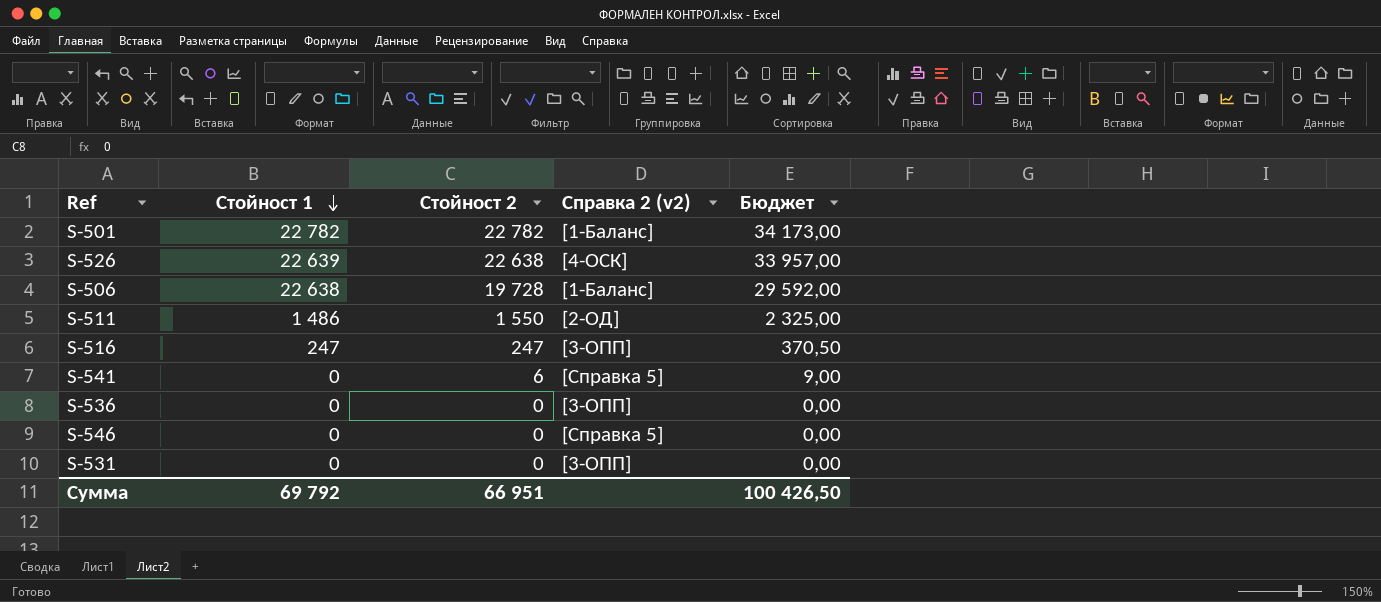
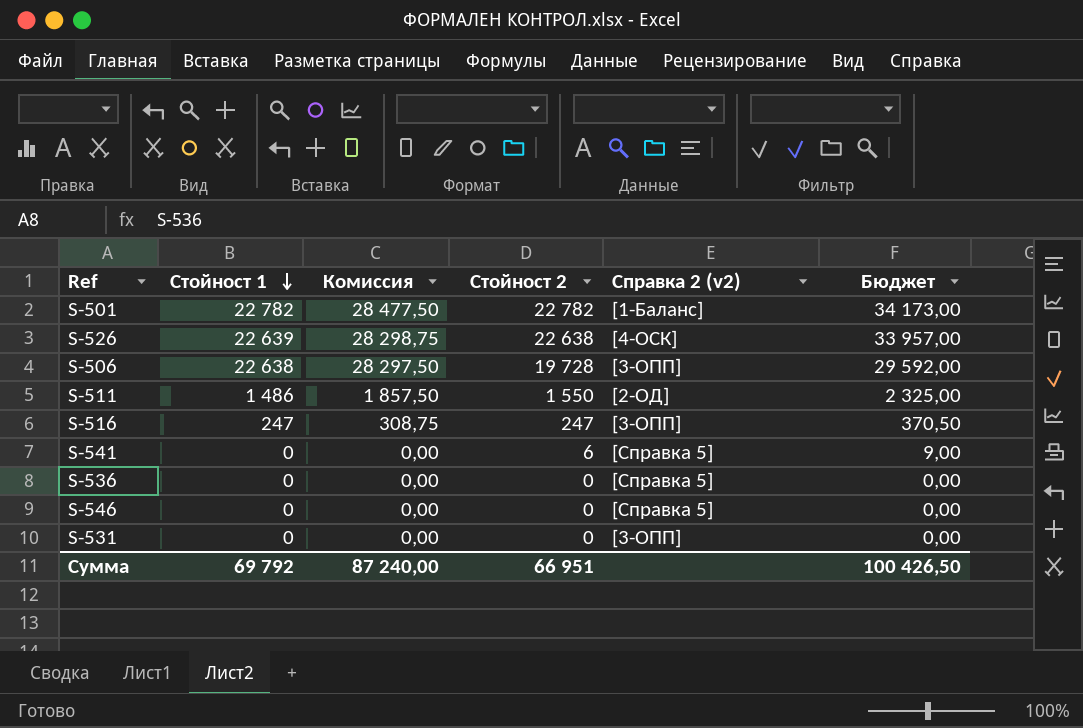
column Комиссия | formula: none -> [Стойност 1] * 1,25
S-506 | Справка 2 (v2): [1-Баланс] -> [3-ОПП]
S-536 | Справка 2 (v2): [3-ОПП] -> [Справка 5]

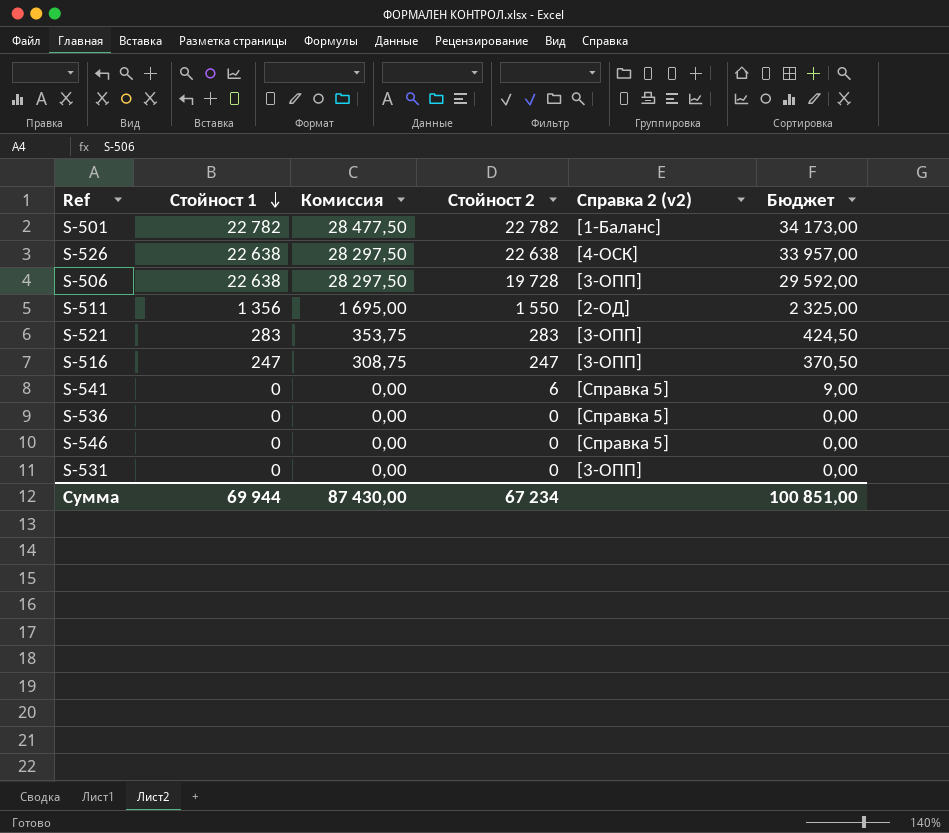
S-526 | Стойност 1: 22 639 -> 22 638
S-526 | Комиссия: 28 298,75 -> 28 297,50
S-511 | Стойност 1: 1 486 -> 1 356
S-511 | Комиссия: 1 857,50 -> 1 695,00
row S-521: none -> 283 | 353,75 | 283 | [3-ОПП] | 424,50
Сумма | Стойност 1: 69 792 -> 69 944
Сумма | Комиссия: 87 240,00 -> 87 430,00
Сумма | Стойност 2: 66 951 -> 67 234
Сумма | Бюджет: 100 426,50 -> 100 851,00

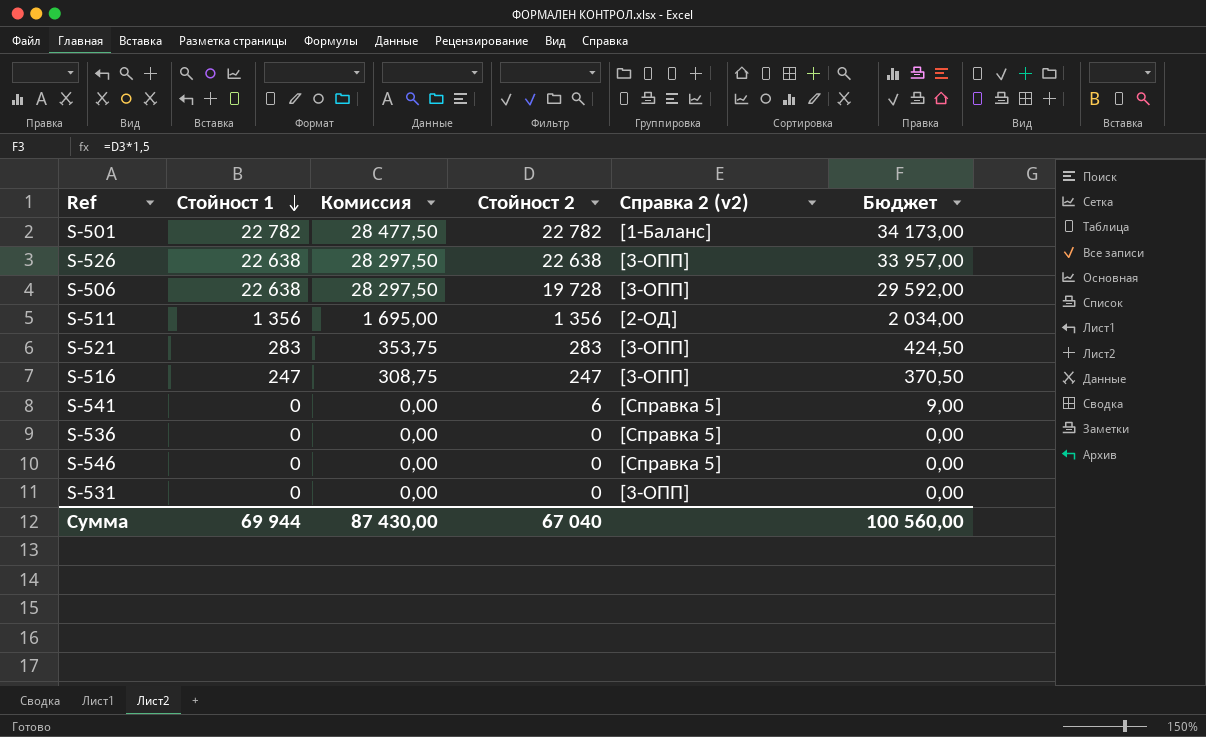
S-526 | Справка 2 (v2): [4-ОСК] -> [3-ОПП]
S-511 | Стойност 2: 1 550 -> 1 356
S-511 | Бюджет: 2 325,00 -> 2 034,00
Сумма | Стойност 2: 67 234 -> 67 040
Сумма | Бюджет: 100 851,00 -> 100 560,00

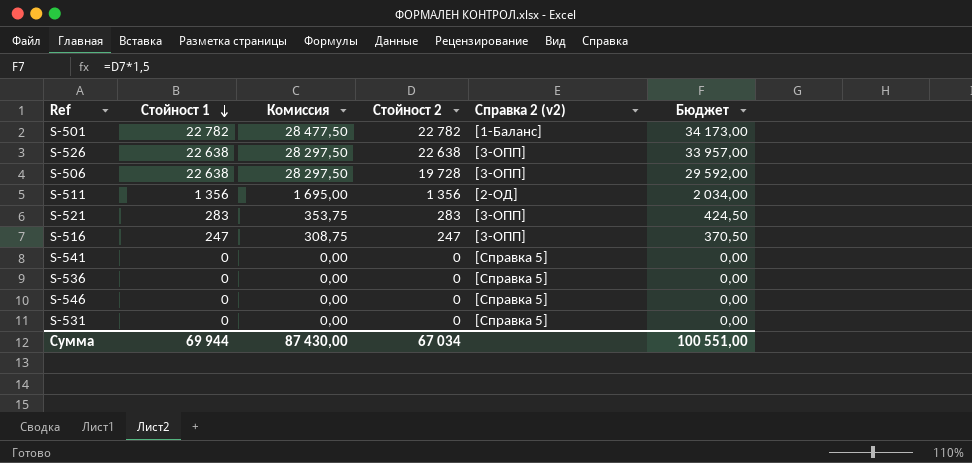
S-541 | Стойност 2: 6 -> 0
S-541 | Бюджет: 9,00 -> 0,00
S-531 | Справка 2 (v2): [3-ОПП] -> [Справка 5]
Сумма | Стойност 2: 67 040 -> 67 034
Сумма | Бюджет: 100 560,00 -> 100 551,00

